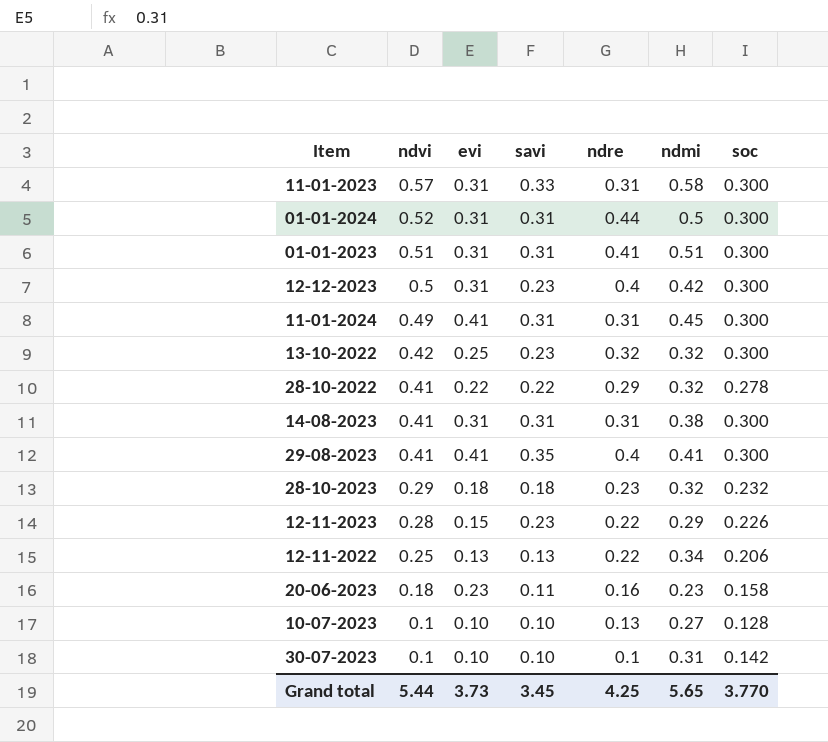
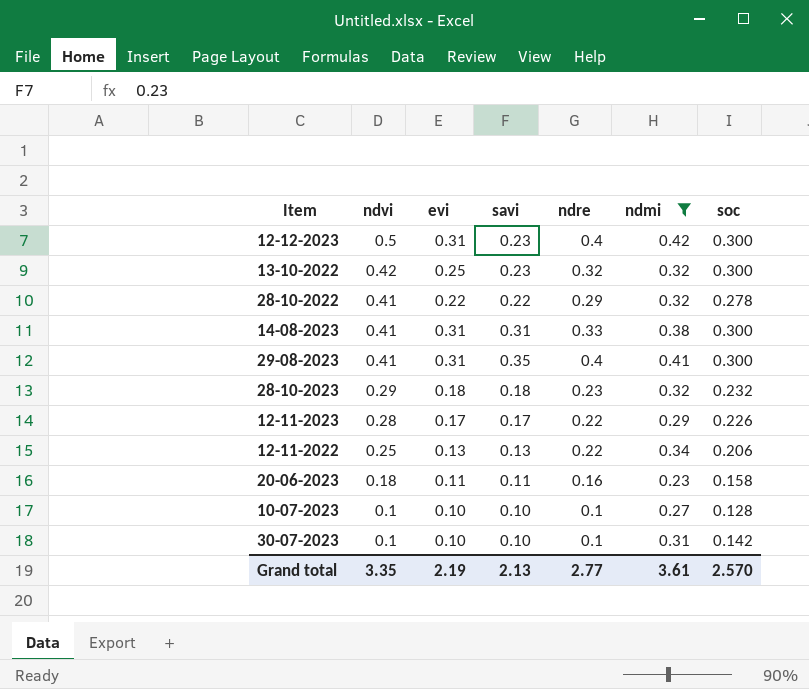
filter: none -> ndmi <= 0.42
14-08-2023 | ndre: 0.31 -> 0.33
29-08-2023 | evi: 0.41 -> 0.31
12-11-2023 | evi: 0.15 -> 0.17
12-11-2023 | savi: 0.23 -> 0.17
20-06-2023 | evi: 0.23 -> 0.11
10-07-2023 | ndre: 0.13 -> 0.1
Grand total | ndvi: 5.44 -> 3.35
Grand total | evi: 3.73 -> 2.19
Grand total | savi: 3.45 -> 2.13
Grand total | ndre: 4.25 -> 2.77
Grand total | ndmi: 5.65 -> 3.61
Grand total | soc: 3.770 -> 2.570

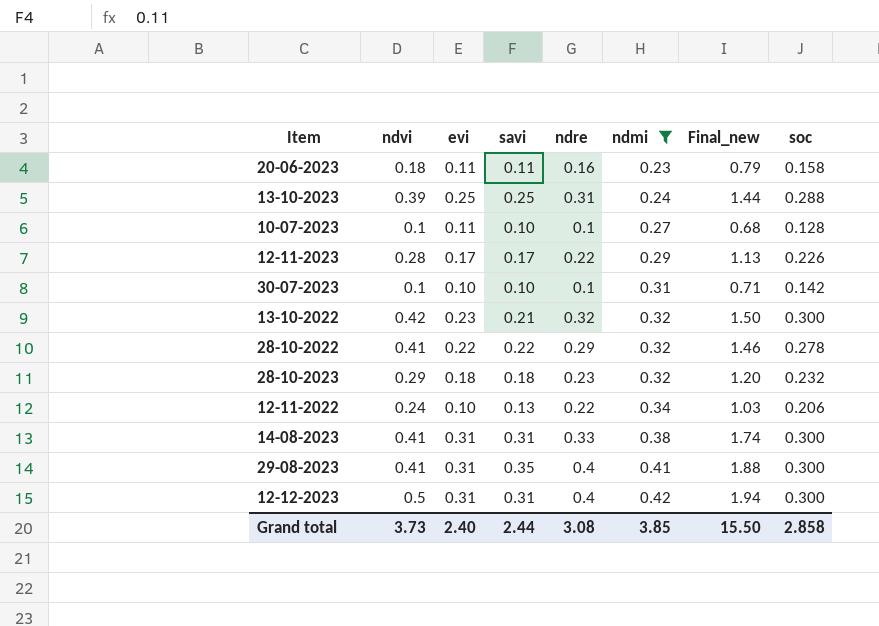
row order: ndvi descending -> ndmi ascending
column Final_new | formula: none -> [ndvi] + [evi] + [savi] + [ndre] + [ndmi]
row 13-10-2023: none -> 0.39 | 0.25 | 0.25 | 0.31 | 0.24 | 1.44 | 0.288
10-07-2023 | evi: 0.10 -> 0.11
13-10-2022 | evi: 0.25 -> 0.23
13-10-2022 | savi: 0.23 -> 0.21
12-11-2022 | ndvi: 0.25 -> 0.24
12-11-2022 | evi: 0.13 -> 0.10
12-12-2023 | savi: 0.23 -> 0.31
Grand total | ndvi: 3.35 -> 3.73
Grand total | evi: 2.19 -> 2.40
Grand total | savi: 2.13 -> 2.44
Grand total | ndre: 2.77 -> 3.08
Grand total | ndmi: 3.61 -> 3.85
Grand total | soc: 2.570 -> 2.858

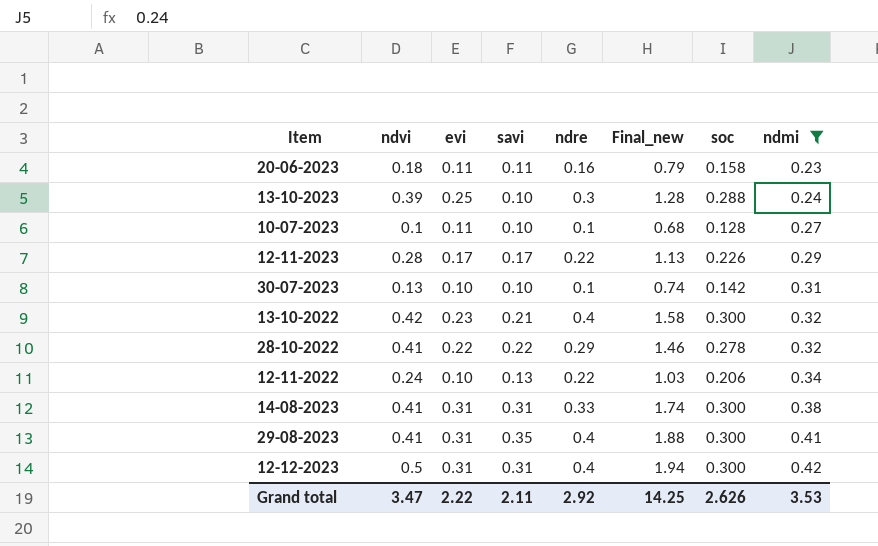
column ndmi | position: 6 -> 8
row 28-10-2023: 0.29 | 0.18 | 0.18 | 0.23 | 0.32 | 1.20 | 0.232 -> none
13-10-2023 | savi: 0.25 -> 0.10
13-10-2023 | ndre: 0.31 -> 0.3
13-10-2023 | Final_new: 1.44 -> 1.28
30-07-2023 | ndvi: 0.1 -> 0.13
30-07-2023 | Final_new: 0.71 -> 0.74
13-10-2022 | ndre: 0.32 -> 0.4
13-10-2022 | Final_new: 1.50 -> 1.58
Grand total | ndvi: 3.73 -> 3.47
Grand total | evi: 2.40 -> 2.22
Grand total | savi: 2.44 -> 2.11
Grand total | ndre: 3.08 -> 2.92
Grand total | Final_new: 15.50 -> 14.25
Grand total | soc: 2.858 -> 2.626
Grand total | ndmi: 3.85 -> 3.53

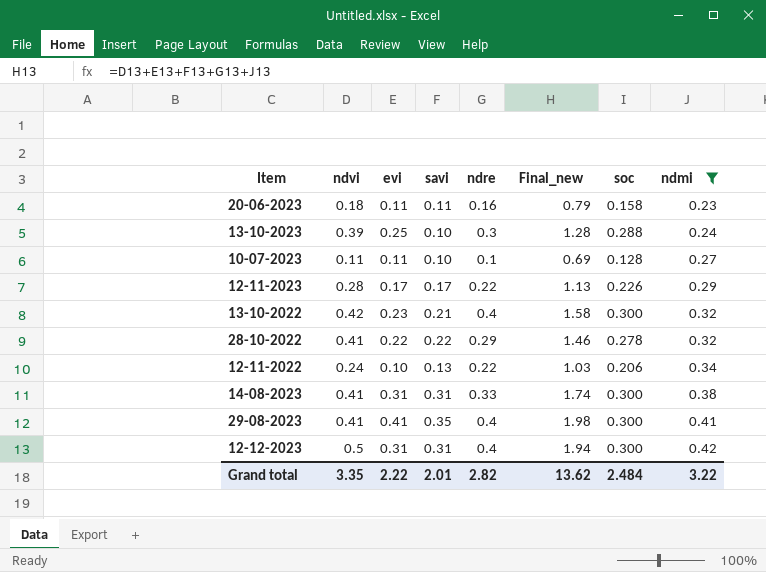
row 30-07-2023: 0.13 | 0.10 | 0.10 | 0.1 | 0.74 | 0.142 | 0.31 -> none
10-07-2023 | ndvi: 0.1 -> 0.11
10-07-2023 | Final_new: 0.68 -> 0.69
29-08-2023 | evi: 0.31 -> 0.41
29-08-2023 | Final_new: 1.88 -> 1.98
Grand total | ndvi: 3.47 -> 3.35
Grand total | savi: 2.11 -> 2.01
Grand total | ndre: 2.92 -> 2.82
Grand total | Final_new: 14.25 -> 13.62
Grand total | soc: 2.626 -> 2.484
Grand total | ndmi: 3.53 -> 3.22

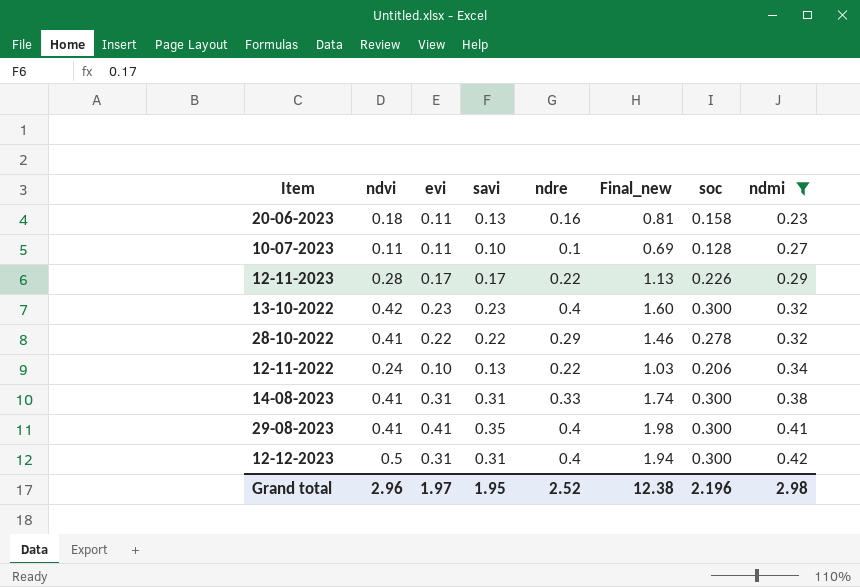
row 13-10-2023: 0.39 | 0.25 | 0.10 | 0.3 | 1.28 | 0.288 | 0.24 -> none
20-06-2023 | savi: 0.11 -> 0.13
20-06-2023 | Final_new: 0.79 -> 0.81
13-10-2022 | savi: 0.21 -> 0.23
13-10-2022 | Final_new: 1.58 -> 1.60
Grand total | ndvi: 3.35 -> 2.96
Grand total | evi: 2.22 -> 1.97
Grand total | savi: 2.01 -> 1.95
Grand total | ndre: 2.82 -> 2.52
Grand total | Final_new: 13.62 -> 12.38
Grand total | soc: 2.484 -> 2.196
Grand total | ndmi: 3.22 -> 2.98

